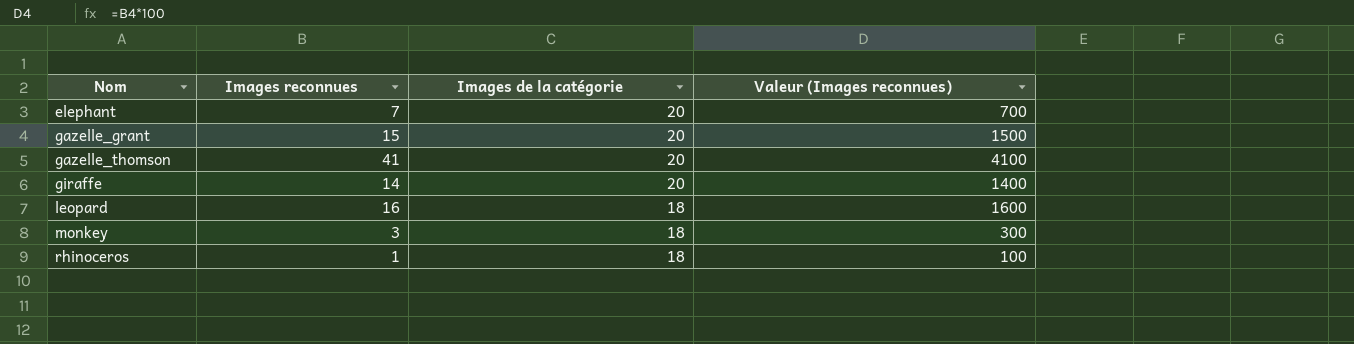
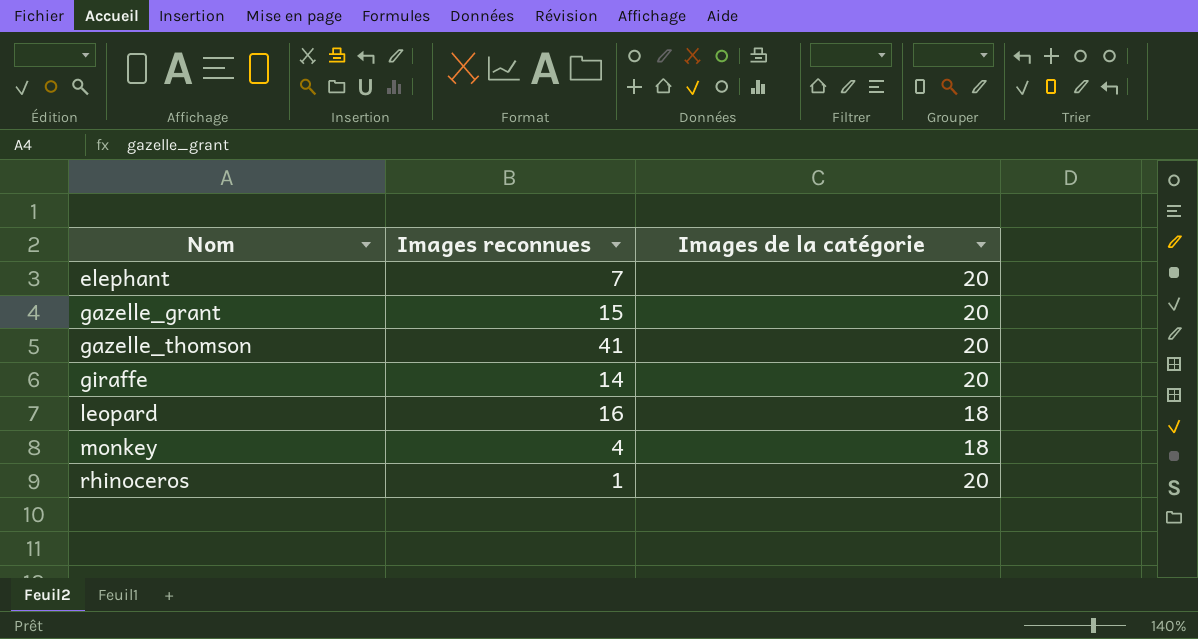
column Valeur (Images reconnues) | formula: [Images reconnues] * 100 -> none
monkey | Images reconnues: 3 -> 4
rhinoceros | Images de la catégorie: 18 -> 20

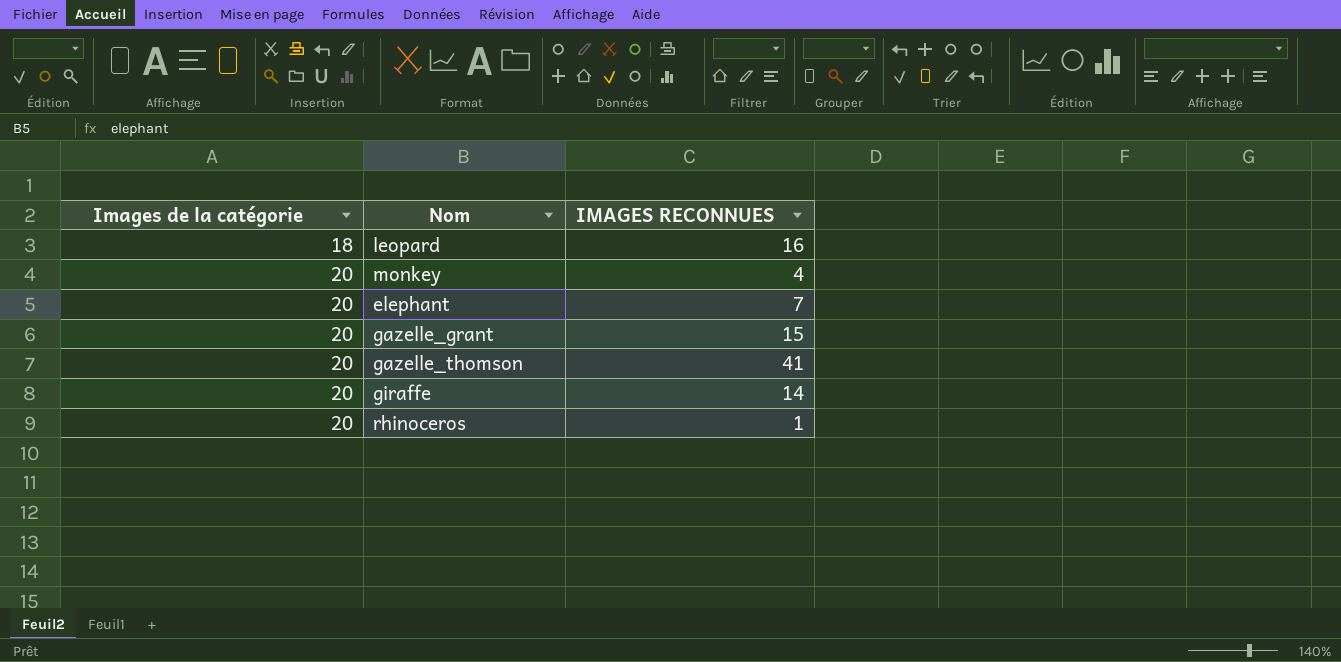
row order: Nom ascending -> Images de la catégorie ascending
column Images de la catégorie | position: 3 -> 1
column name: Images reconnues -> IMAGES RECONNUES
monkey | Images de la catégorie: 18 -> 20

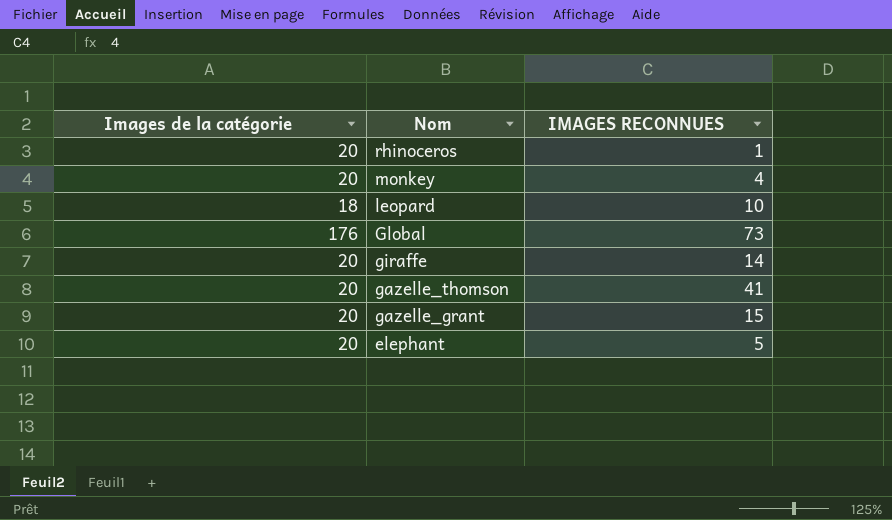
row order: Images de la catégorie ascending -> Nom descending
leopard | IMAGES RECONNUES: 16 -> 10
row Global: none -> 176 | 73
elephant | IMAGES RECONNUES: 7 -> 5

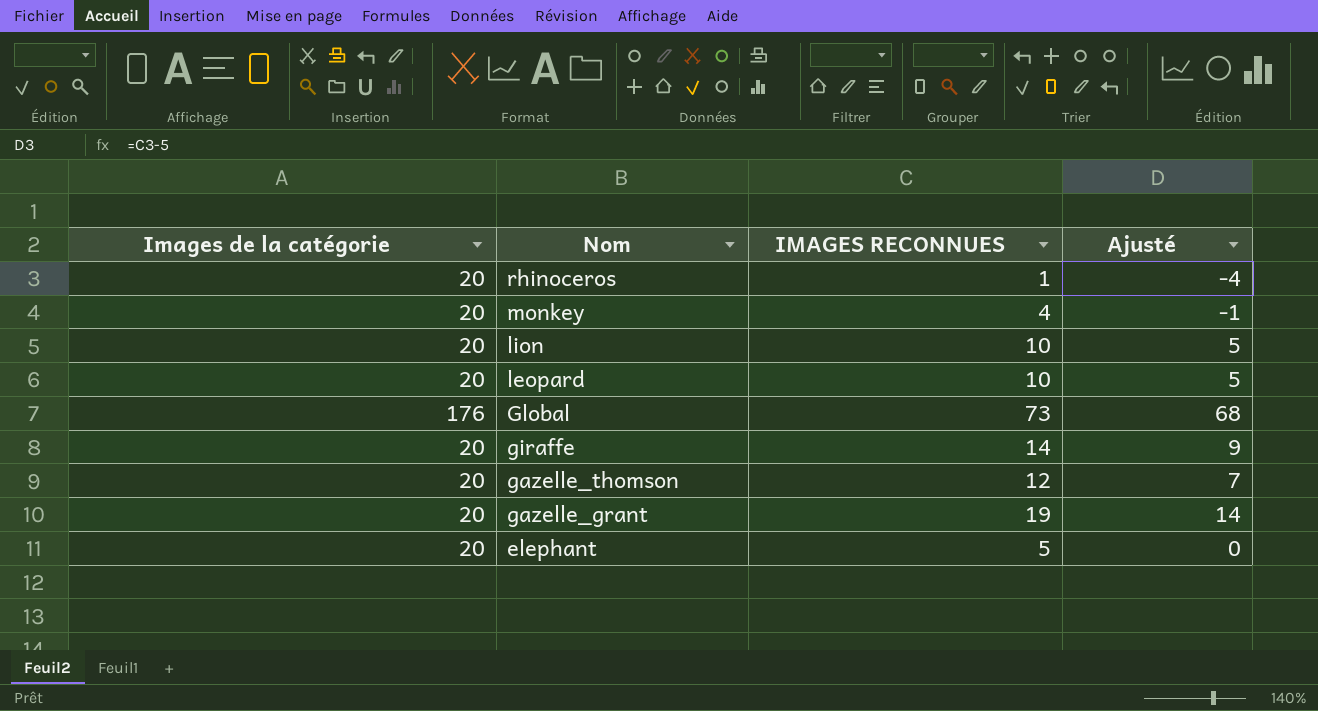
column Ajusté | formula: none -> [IMAGES RECONNUES] - 5
row lion: none -> 20 | 10 | 5
leopard | Images de la catégorie: 18 -> 20
gazelle_thomson | IMAGES RECONNUES: 41 -> 12
gazelle_grant | IMAGES RECONNUES: 15 -> 19

